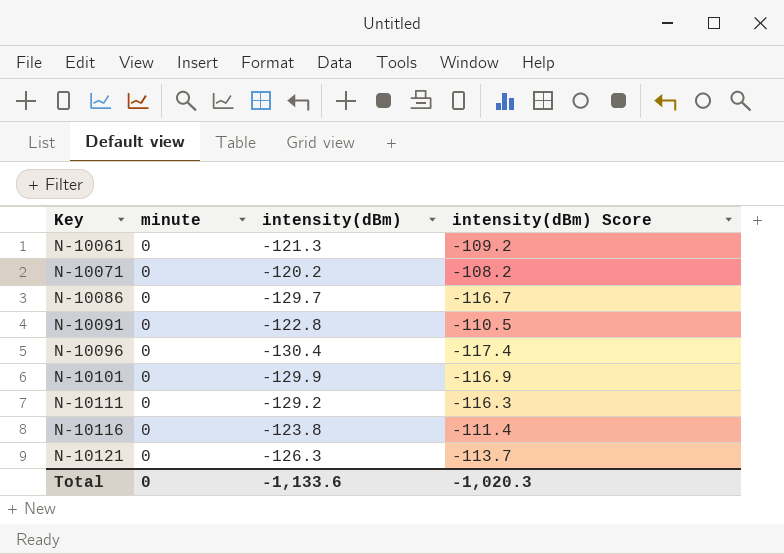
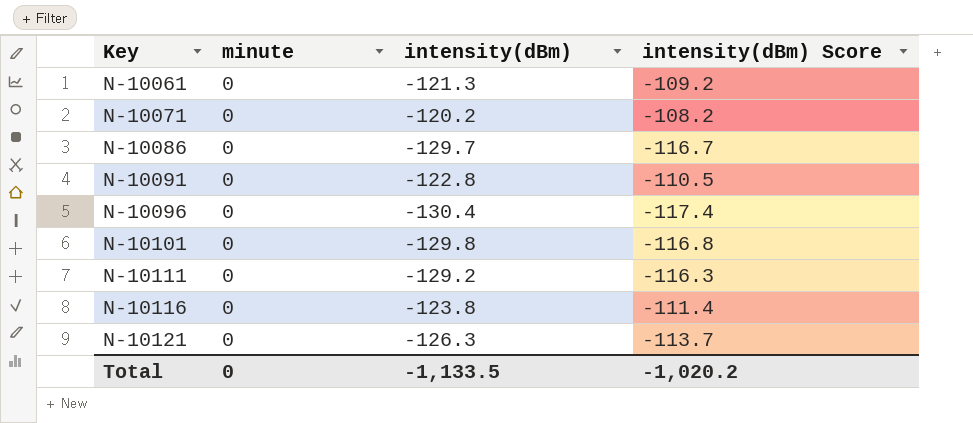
N-10101 | intensity(dBm): -129.9 -> -129.8
N-10101 | intensity(dBm) Score: -116.9 -> -116.8
Total | intensity(dBm): -1,133.6 -> -1,133.5
Total | intensity(dBm) Score: -1,020.3 -> -1,020.2

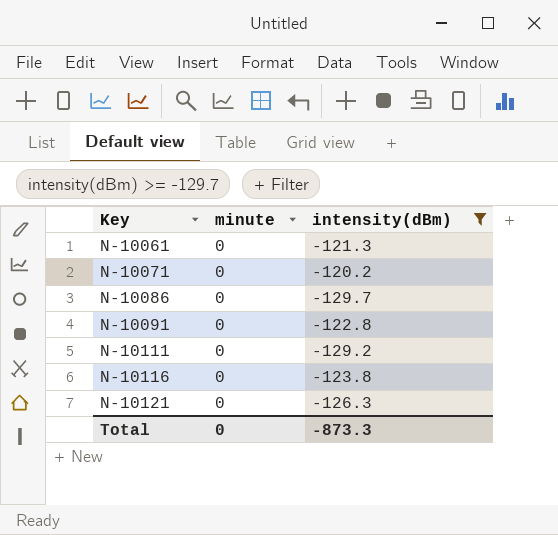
filter: none -> intensity(dBm) >= -129.7
column intensity(dBm) Score | formula: [intensity(dBm)] * 0.9 -> none
Total | intensity(dBm): -1,133.5 -> -873.3

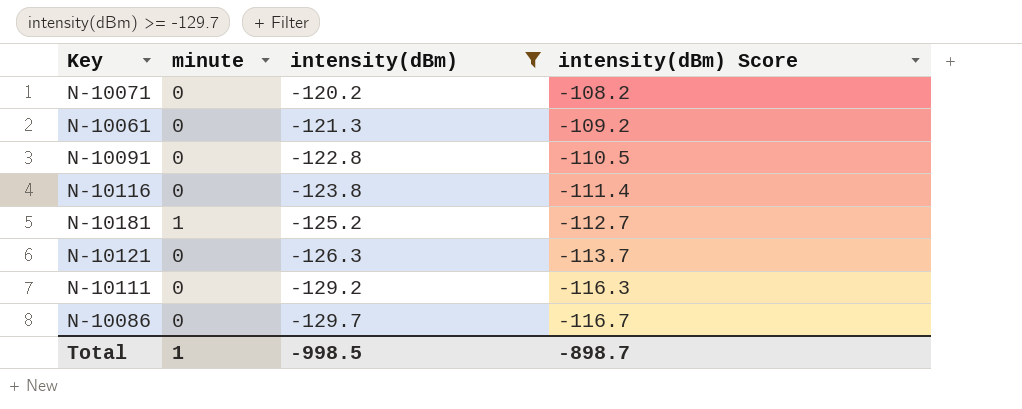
row order: Key ascending -> intensity(dBm) descending
column intensity(dBm) Score | formula: none -> [intensity(dBm)] * 0.9
row N-10181: none -> 1 | -125.2 | -112.7
Total | minute: 0 -> 1
Total | intensity(dBm): -873.3 -> -998.5

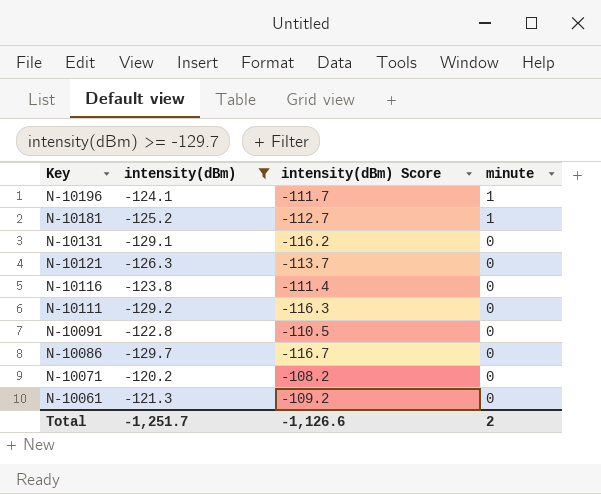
row order: intensity(dBm) descending -> Key descending
column minute | position: 2 -> 4
row N-10196: none -> -124.1 | -111.7 | 1
row N-10131: none -> -129.1 | -116.2 | 0
Total | intensity(dBm): -998.5 -> -1,251.7
Total | intensity(dBm) Score: -898.7 -> -1,126.6
Total | minute: 1 -> 2

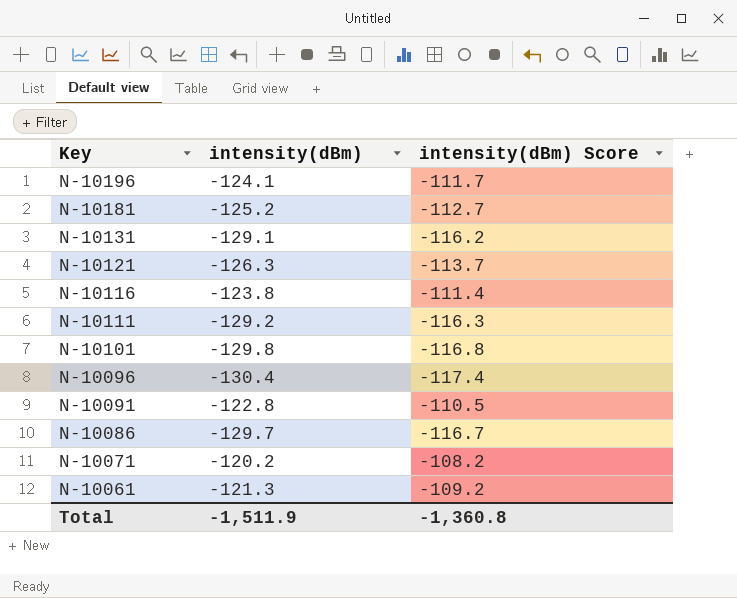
filter: intensity(dBm) >= -129.7 -> none
column minute | position: 4 -> none
Total | intensity(dBm): -1,251.7 -> -1,511.9
Total | intensity(dBm) Score: -1,126.6 -> -1,360.8

